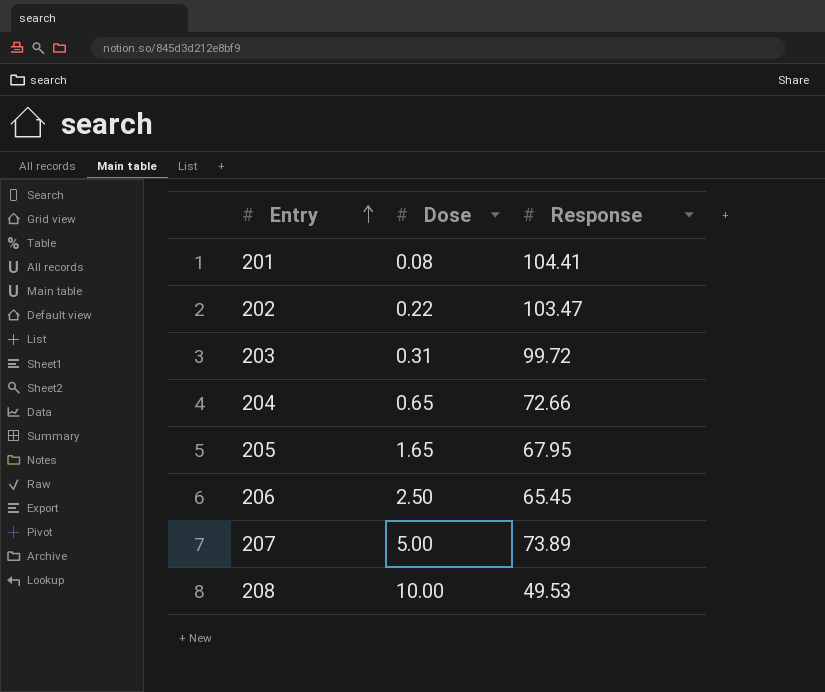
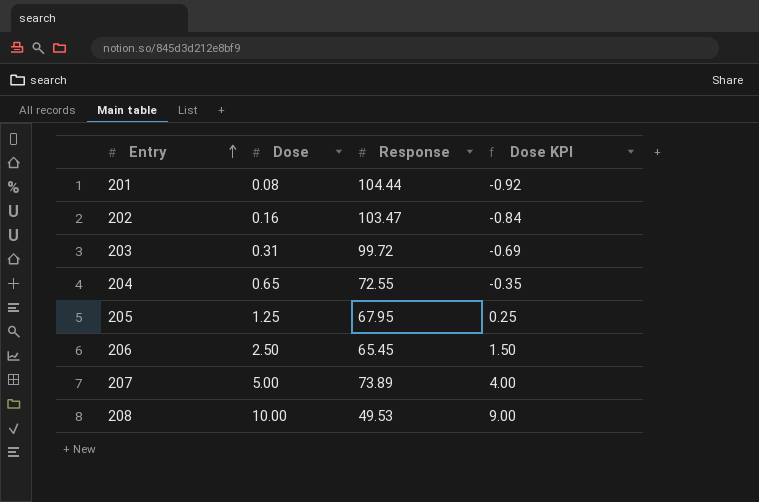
column Dose KPI | formula: none -> [Dose] - 1
201 | Response: 104.41 -> 104.44
202 | Dose: 0.22 -> 0.16
204 | Response: 72.66 -> 72.55
205 | Dose: 1.65 -> 1.25

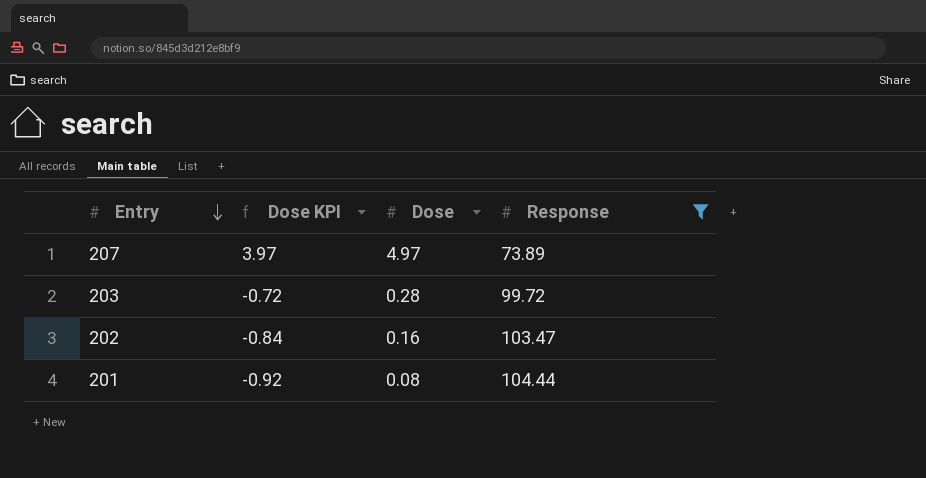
filter: none -> Response >= 73.89
row order: Entry ascending -> Entry descending
column Dose KPI | position: 4 -> 2
207 | Dose KPI: 4.00 -> 3.97
207 | Dose: 5.00 -> 4.97
203 | Dose KPI: -0.69 -> -0.72
203 | Dose: 0.31 -> 0.28

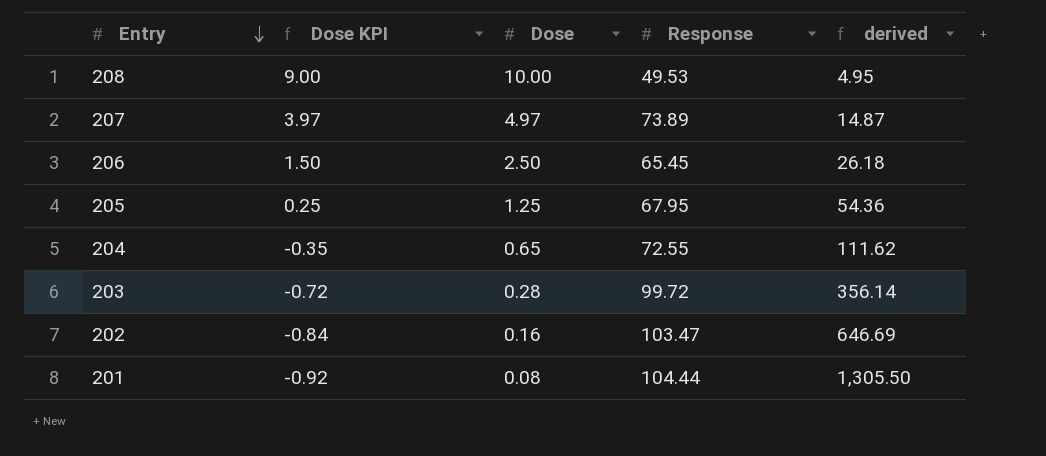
filter: Response >= 73.89 -> none
column derived | formula: none -> [Response] / [Dose]

